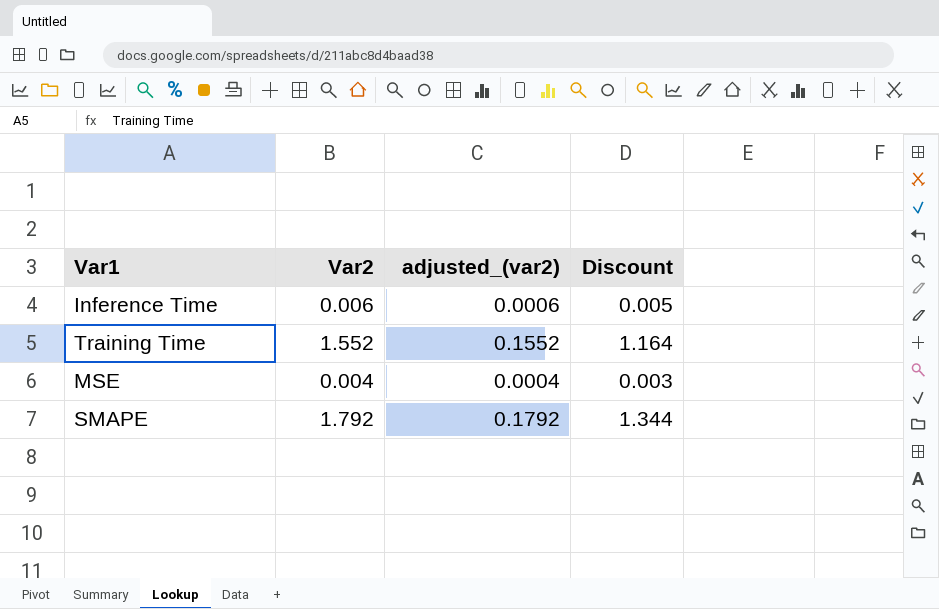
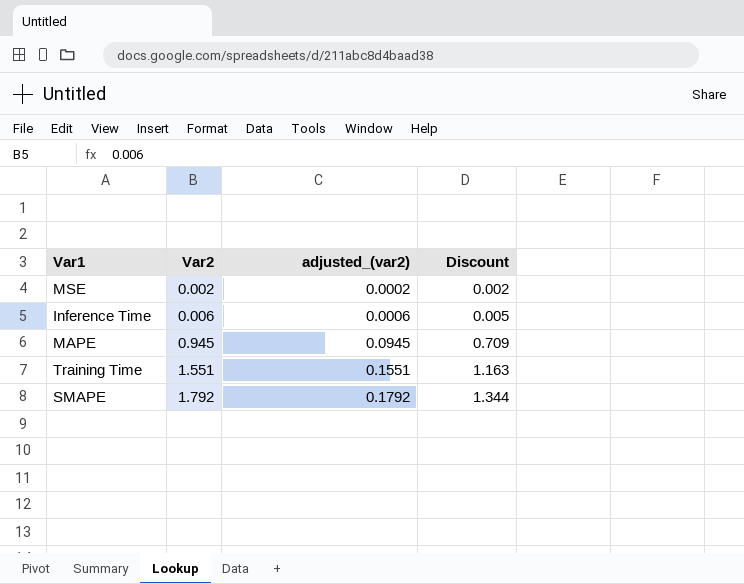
row order: none -> Var2 ascending
MSE | Var2: 0.004 -> 0.002
MSE | adjusted_(var2): 0.0004 -> 0.0002
MSE | Discount: 0.003 -> 0.002
row MAPE: none -> 0.945 | 0.0945 | 0.709
Training Time | Var2: 1.552 -> 1.551
Training Time | adjusted_(var2): 0.1552 -> 0.1551
Training Time | Discount: 1.164 -> 1.163

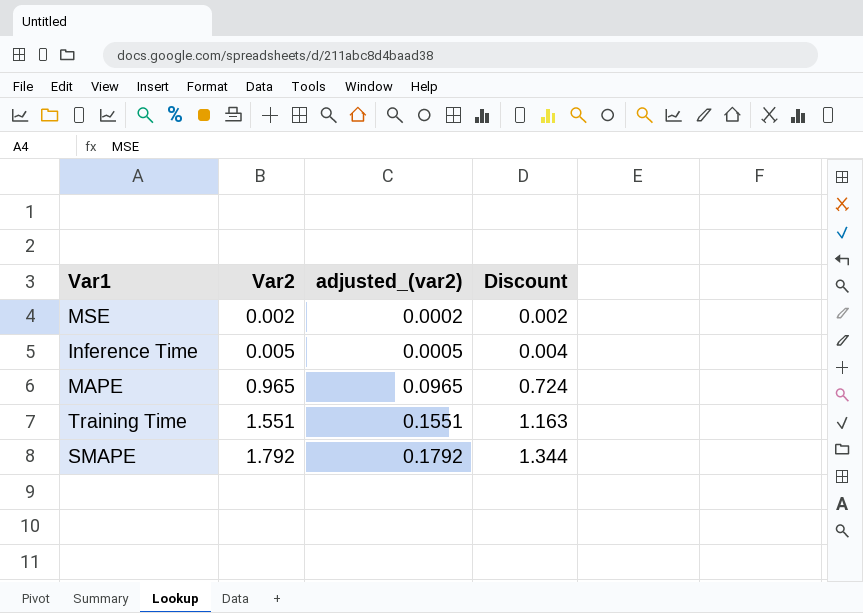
Inference Time | Var2: 0.006 -> 0.005
Inference Time | adjusted_(var2): 0.0006 -> 0.0005
Inference Time | Discount: 0.005 -> 0.004
MAPE | Var2: 0.945 -> 0.965
MAPE | adjusted_(var2): 0.0945 -> 0.0965
MAPE | Discount: 0.709 -> 0.724

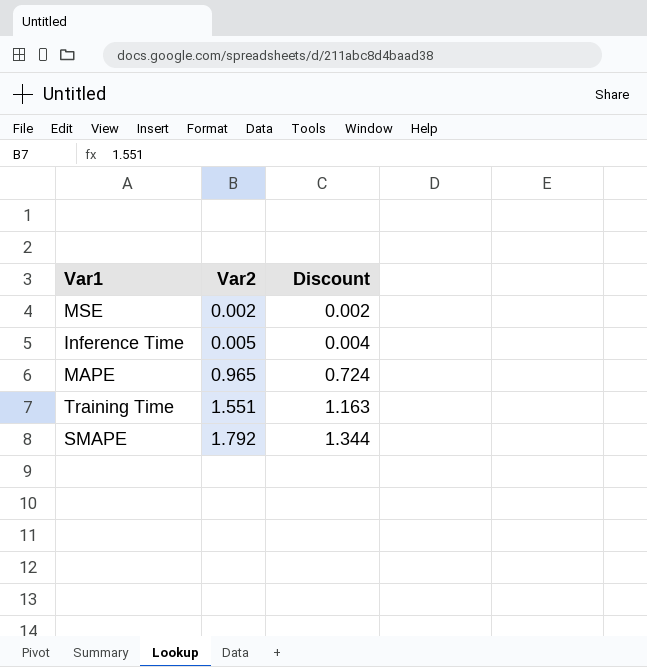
column adjusted_(var2) | formula: [Var2] * 0.1 -> none

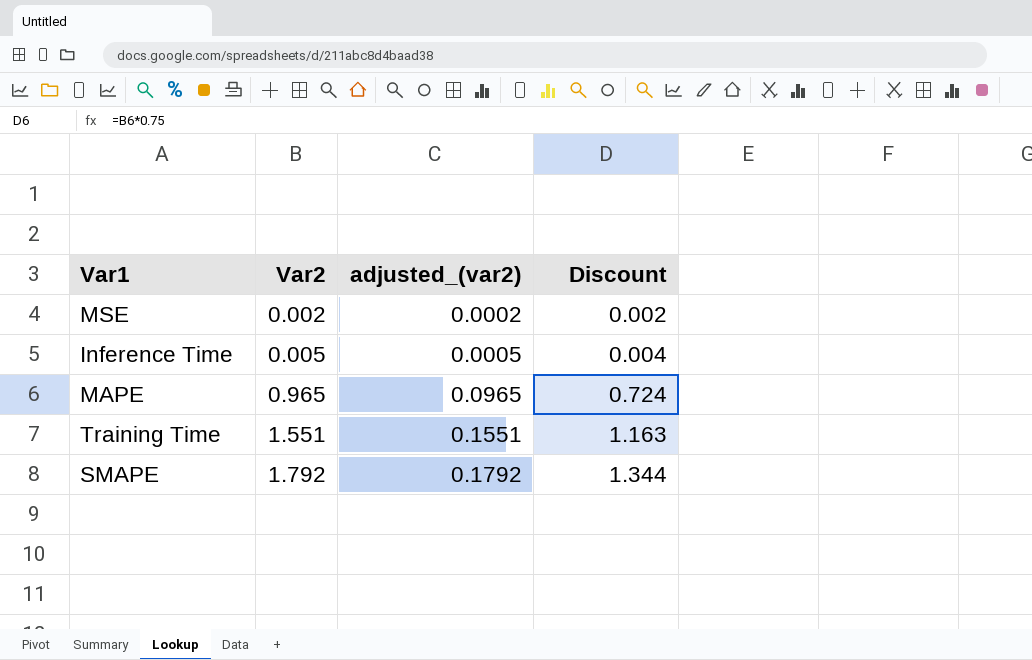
column adjusted_(var2) | formula: none -> [Var2] * 0.1

